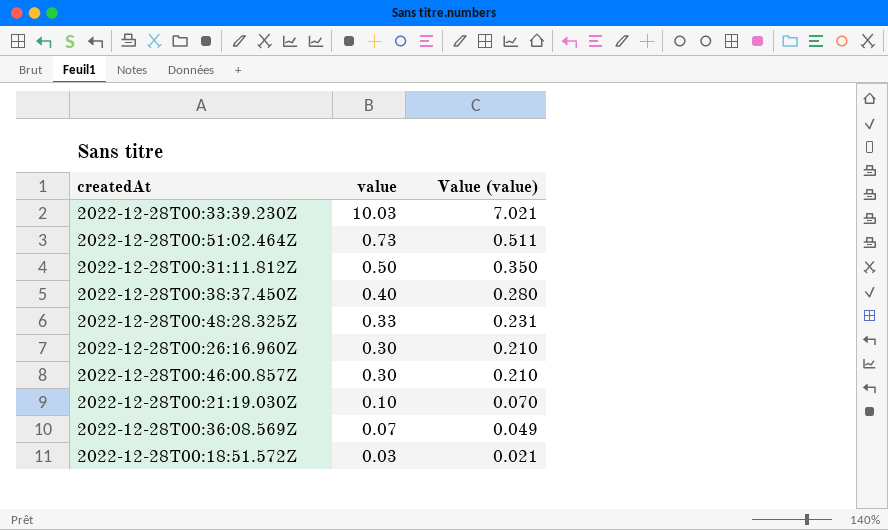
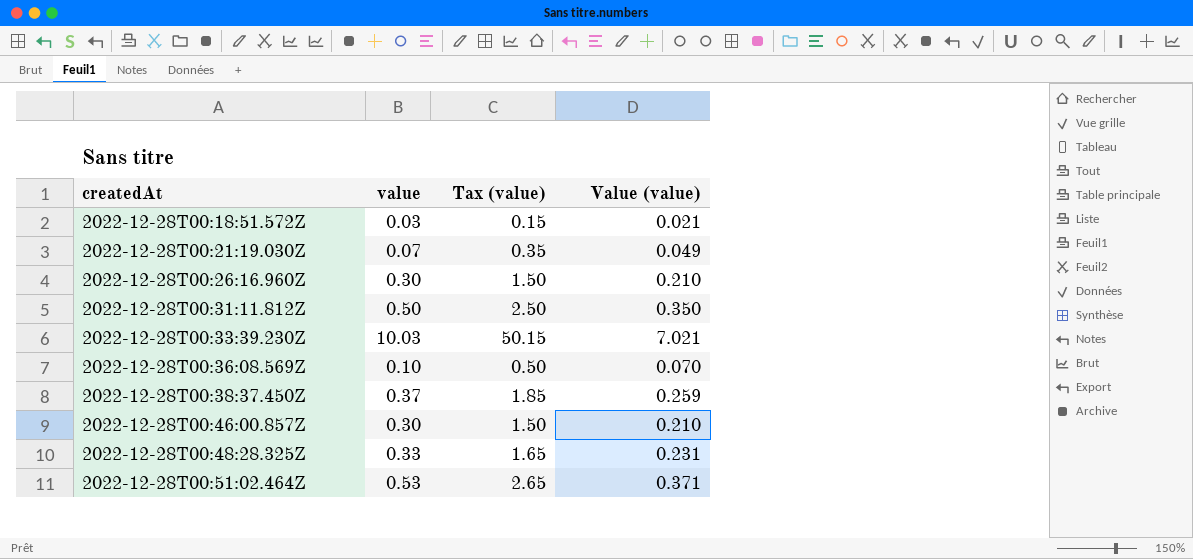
row order: value descending -> createdAt ascending
column Tax (value) | formula: none -> [value] * 5
2022-12-28T00:21:19.030Z | value: 0.10 -> 0.07
2022-12-28T00:21:19.030Z | Value (value): 0.070 -> 0.049
2022-12-28T00:36:08.569Z | value: 0.07 -> 0.10
2022-12-28T00:36:08.569Z | Value (value): 0.049 -> 0.070
2022-12-28T00:38:37.450Z | value: 0.40 -> 0.37
2022-12-28T00:38:37.450Z | Value (value): 0.280 -> 0.259
2022-12-28T00:51:02.464Z | value: 0.73 -> 0.53
2022-12-28T00:51:02.464Z | Value (value): 0.511 -> 0.371

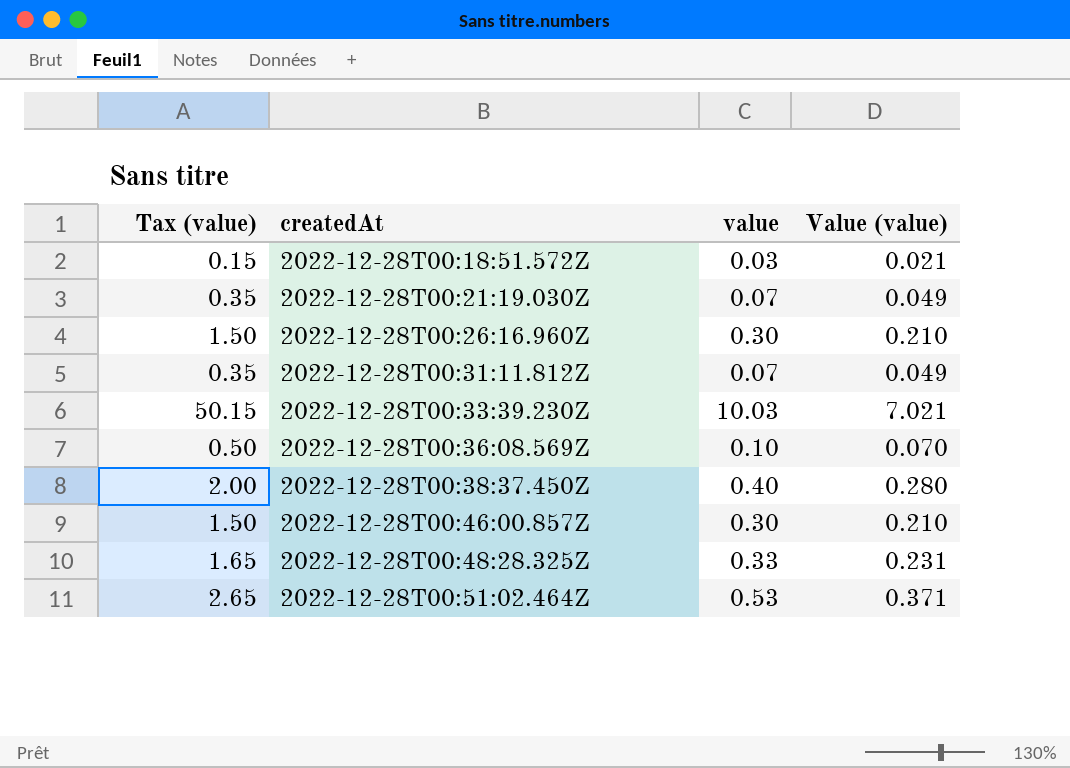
column Tax (value) | position: 3 -> 1
2022-12-28T00:31:11.812Z | Tax (value): 2.50 -> 0.35
2022-12-28T00:31:11.812Z | value: 0.50 -> 0.07
2022-12-28T00:31:11.812Z | Value (value): 0.350 -> 0.049
2022-12-28T00:38:37.450Z | Tax (value): 1.85 -> 2.00
2022-12-28T00:38:37.450Z | value: 0.37 -> 0.40
2022-12-28T00:38:37.450Z | Value (value): 0.259 -> 0.280

